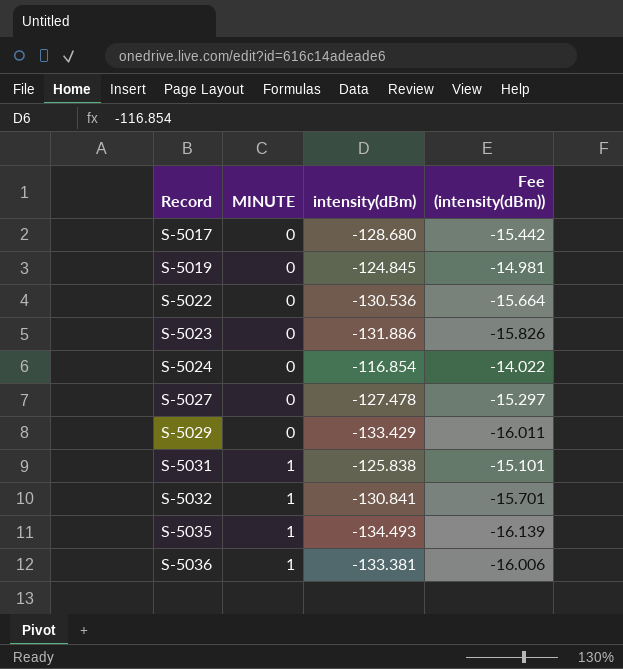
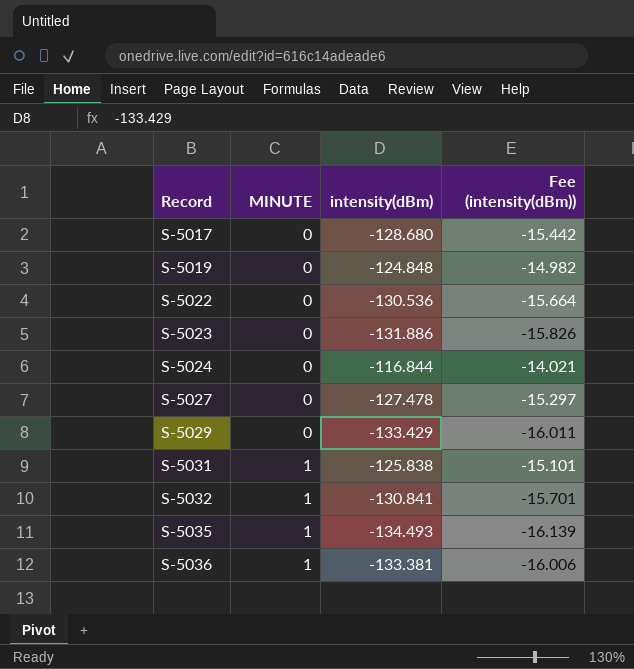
S-5019 | intensity(dBm): -124.845 -> -124.848
S-5019 | Fee (intensity(dBm)): -14.981 -> -14.982
S-5024 | intensity(dBm): -116.854 -> -116.844
S-5024 | Fee (intensity(dBm)): -14.022 -> -14.021

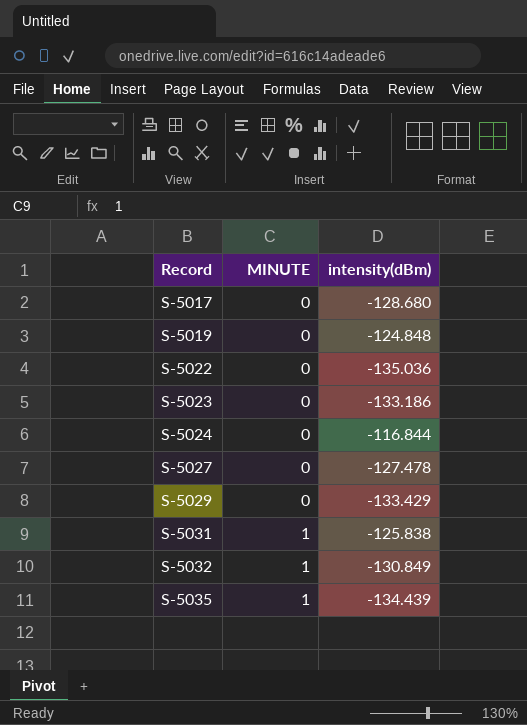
column Fee (intensity(dBm)) | formula: [intensity(dBm)] * 0.12 -> none
row S-5036: 1 | -133.381 | -16.006 -> none
S-5022 | intensity(dBm): -130.536 -> -135.036
S-5023 | intensity(dBm): -131.886 -> -133.186
S-5032 | intensity(dBm): -130.841 -> -130.849
S-5035 | intensity(dBm): -134.493 -> -134.439

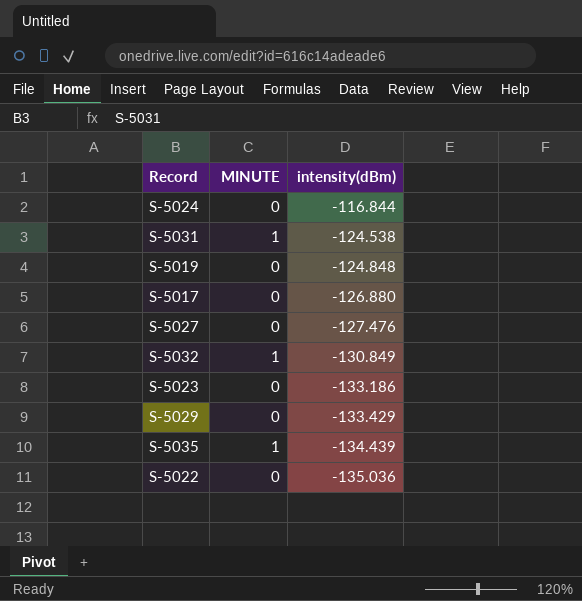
row order: Record ascending -> intensity(dBm) descending
S-5031 | intensity(dBm): -125.838 -> -124.538
S-5017 | intensity(dBm): -128.680 -> -126.880
S-5027 | intensity(dBm): -127.478 -> -127.476

